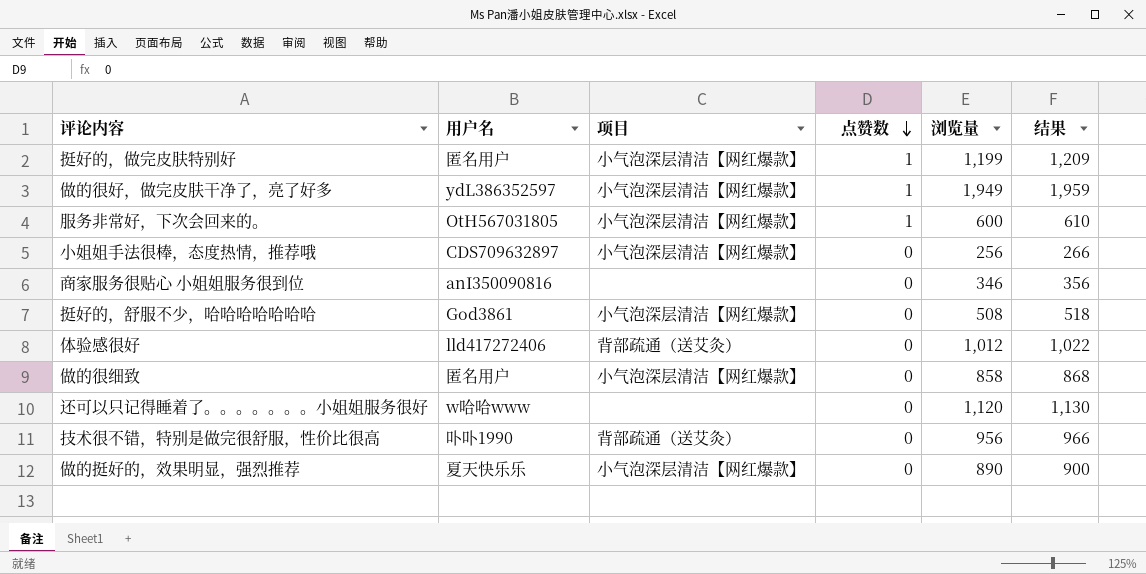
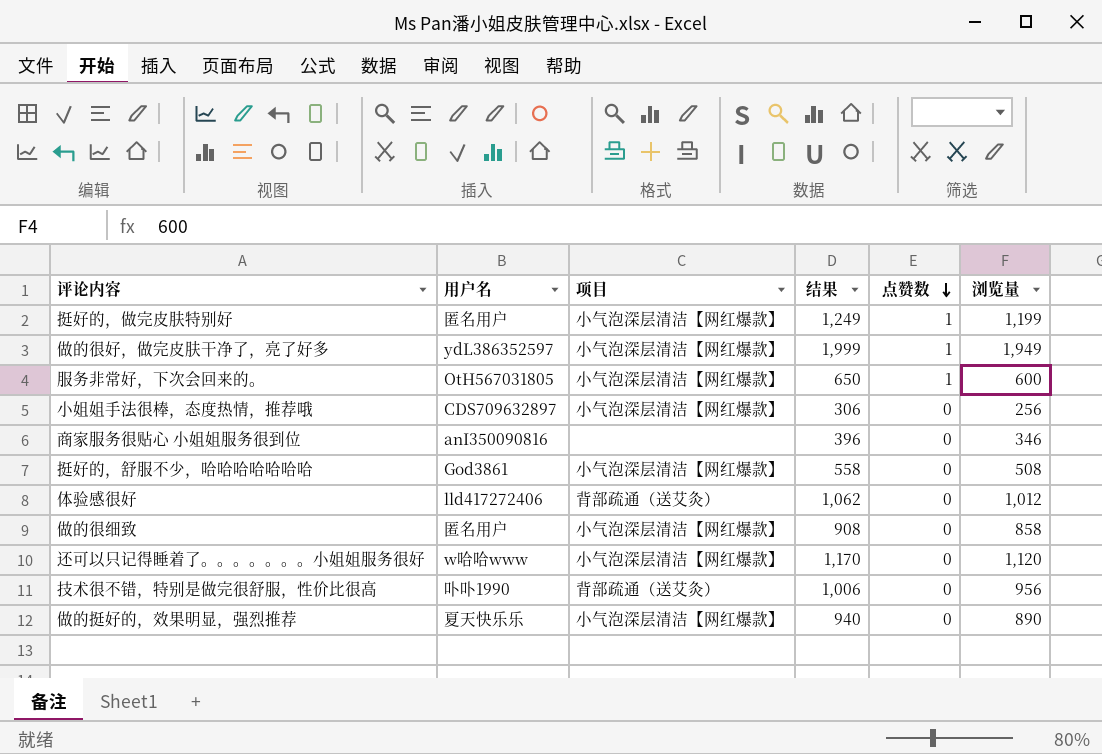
column 结果 | formula: [浏览量] + 10 -> [浏览量] + 50
column 结果 | position: 6 -> 4
还可以只记得睡着了。。。。。。。小姐姐服务很好 | 项目: none -> 小气泡深层清洁【网红爆款】

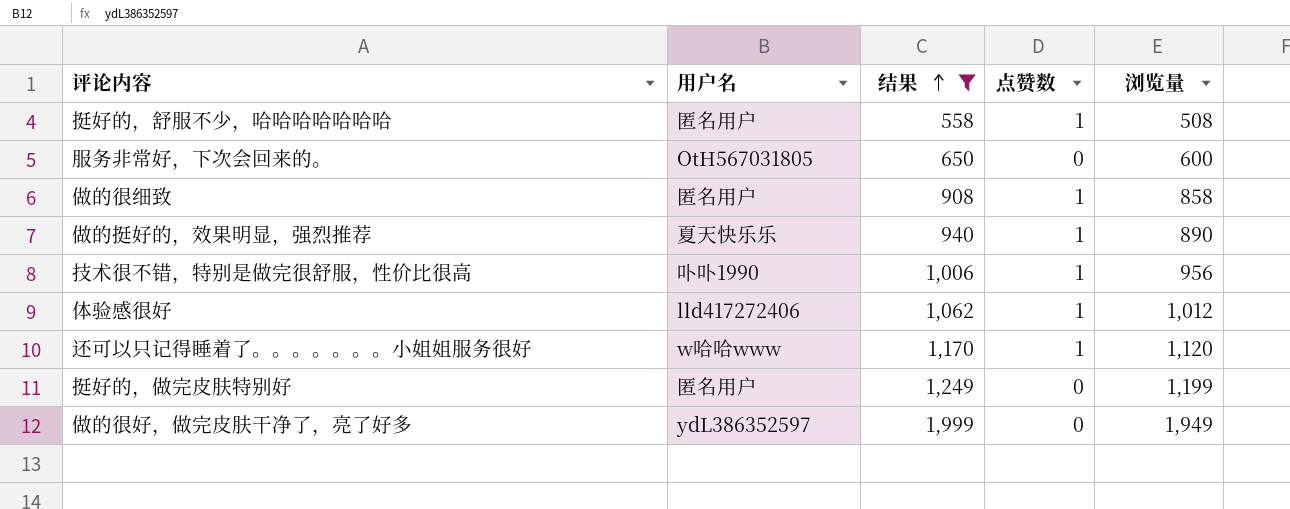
filter: none -> 结果 >= 558
row order: 点赞数 descending -> 结果 ascending
column 项目 | position: 3 -> none
挺好的，舒服不少，哈哈哈哈哈哈哈 | 用户名: God3861 -> 匿名用户
挺好的，舒服不少，哈哈哈哈哈哈哈 | 点赞数: 0 -> 1
服务非常好，下次会回来的。 | 点赞数: 1 -> 0
做的很细致 | 点赞数: 0 -> 1
做的挺好的，效果明显，强烈推荐 | 点赞数: 0 -> 1
技术很不错，特别是做完很舒服，性价比很高 | 点赞数: 0 -> 1
体验感很好 | 点赞数: 0 -> 1
还可以只记得睡着了。。。。。。。小姐姐服务很好 | 点赞数: 0 -> 1
挺好的，做完皮肤特别好 | 点赞数: 1 -> 0
做的很好，做完皮肤干净了，亮了好多 | 点赞数: 1 -> 0

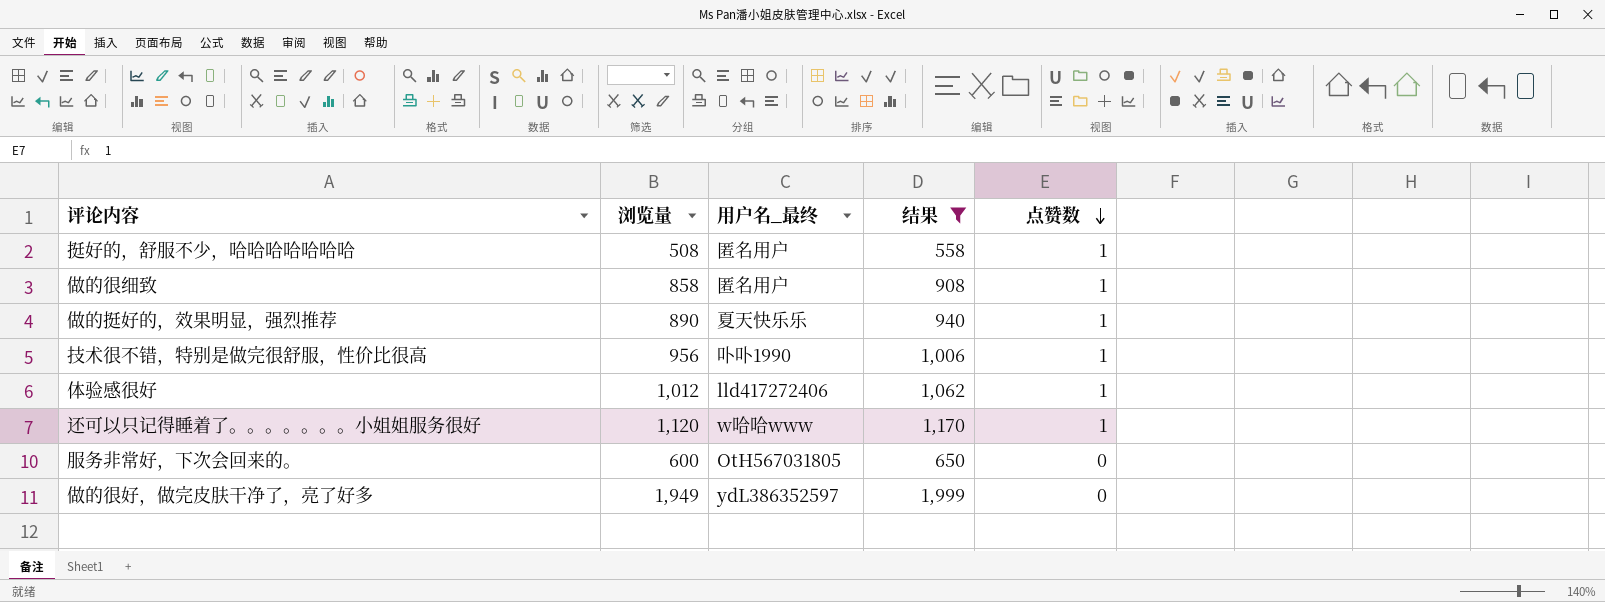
row order: 结果 ascending -> 点赞数 descending
column 浏览量 | position: 5 -> 2
column name: 用户名 -> 用户名_最终
row 挺好的，做完皮肤特别好: 匿名用户 | 1,249 | 0 | 1,199 -> none

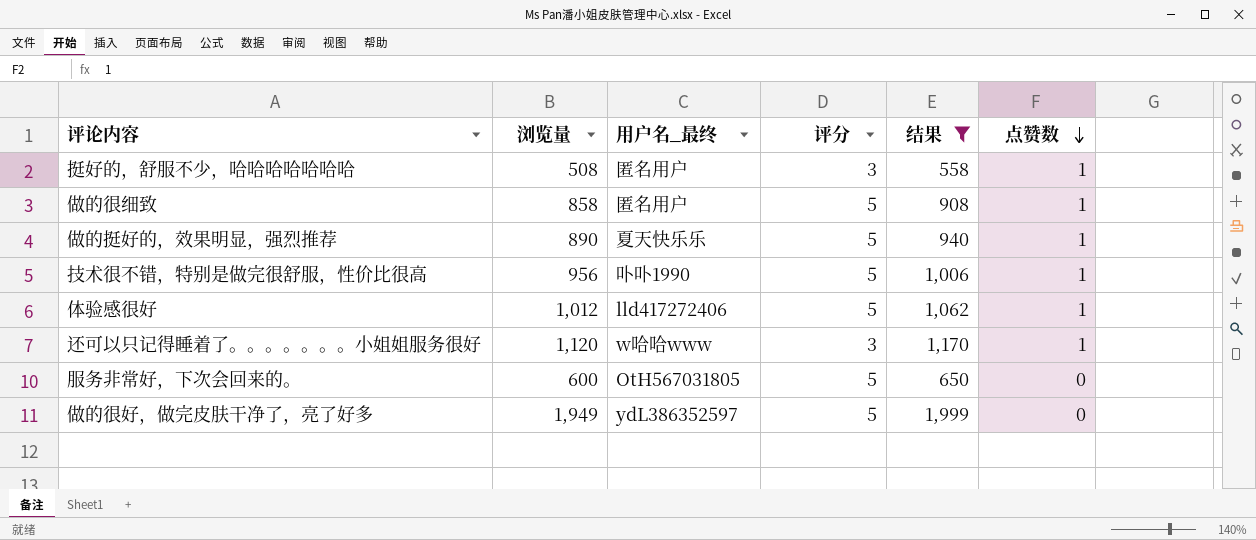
column 评分 | position: none -> 4

